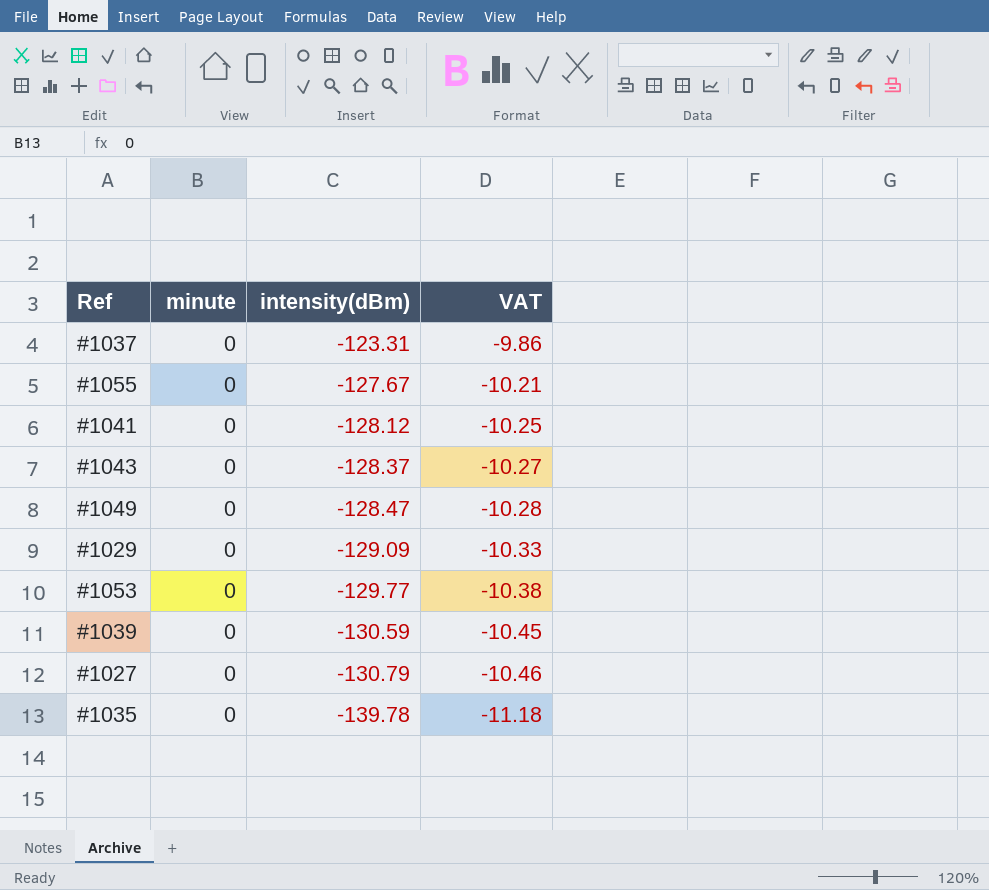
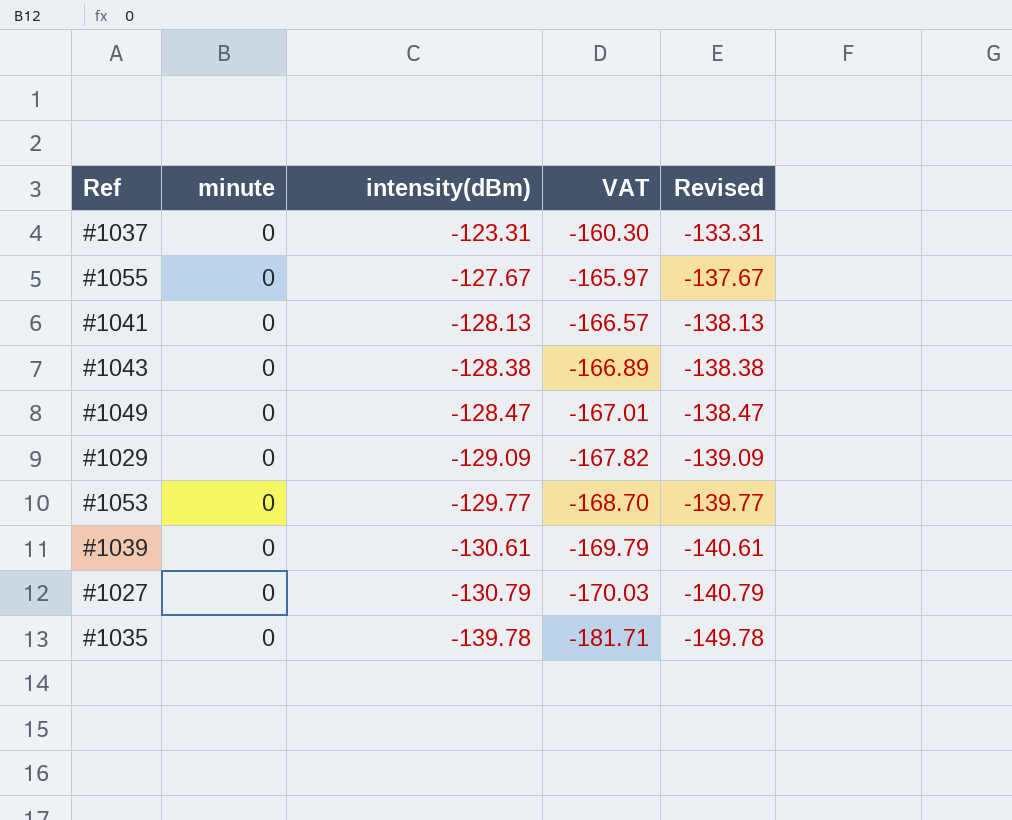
column VAT | formula: [intensity(dBm)] * 0.08 -> [intensity(dBm)] * 1.3
column Revised | formula: none -> [intensity(dBm)] - 10
#1041 | intensity(dBm): -128.12 -> -128.13
#1043 | intensity(dBm): -128.37 -> -128.38
#1039 | intensity(dBm): -130.59 -> -130.61

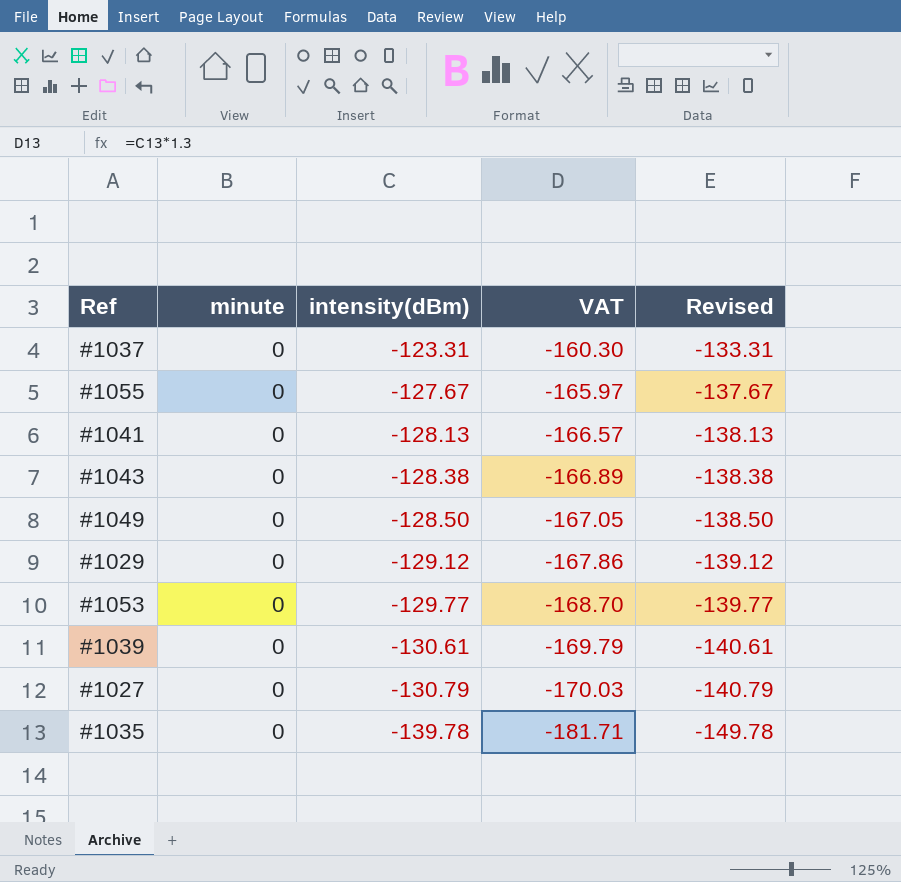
#1049 | intensity(dBm): -128.47 -> -128.50
#1049 | VAT: -167.01 -> -167.05
#1049 | Revised: -138.47 -> -138.50
#1029 | intensity(dBm): -129.09 -> -129.12
#1029 | VAT: -167.82 -> -167.86
#1029 | Revised: -139.09 -> -139.12

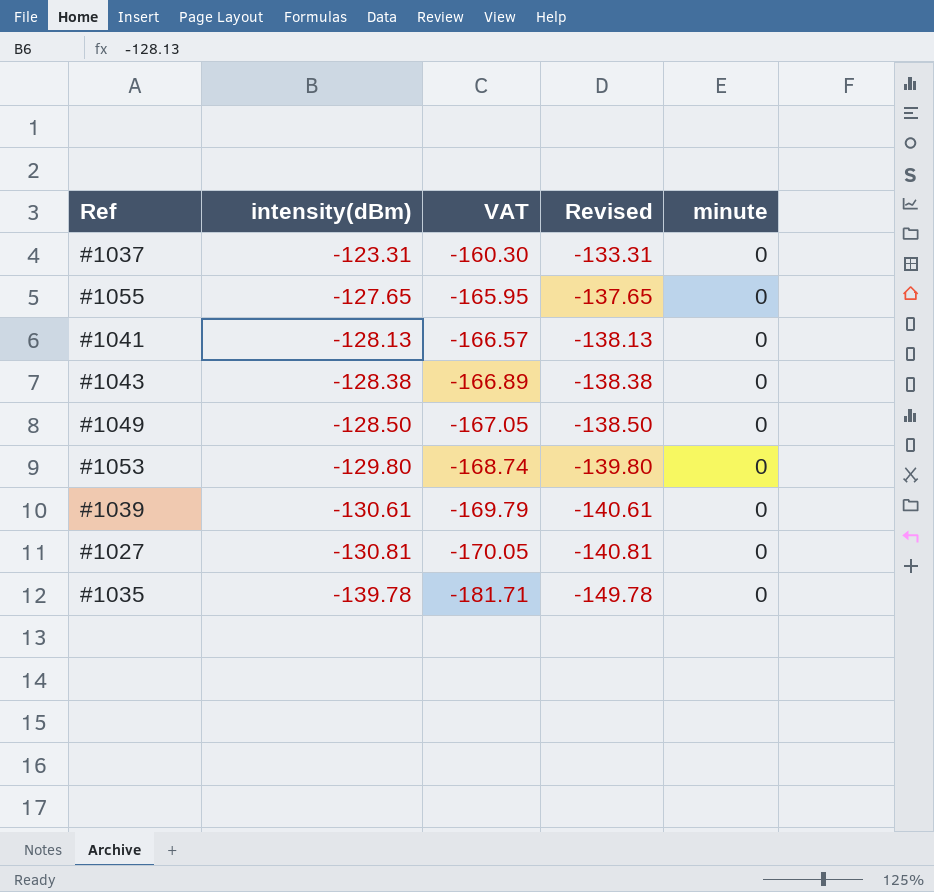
column minute | position: 2 -> 5
row #1029: 0 | -129.12 | -167.86 | -139.12 -> none
#1055 | intensity(dBm): -127.67 -> -127.65
#1055 | VAT: -165.97 -> -165.95
#1055 | Revised: -137.67 -> -137.65
#1053 | intensity(dBm): -129.77 -> -129.80
#1053 | VAT: -168.70 -> -168.74
#1053 | Revised: -139.77 -> -139.80
#1027 | intensity(dBm): -130.79 -> -130.81
#1027 | VAT: -170.03 -> -170.05
#1027 | Revised: -140.79 -> -140.81

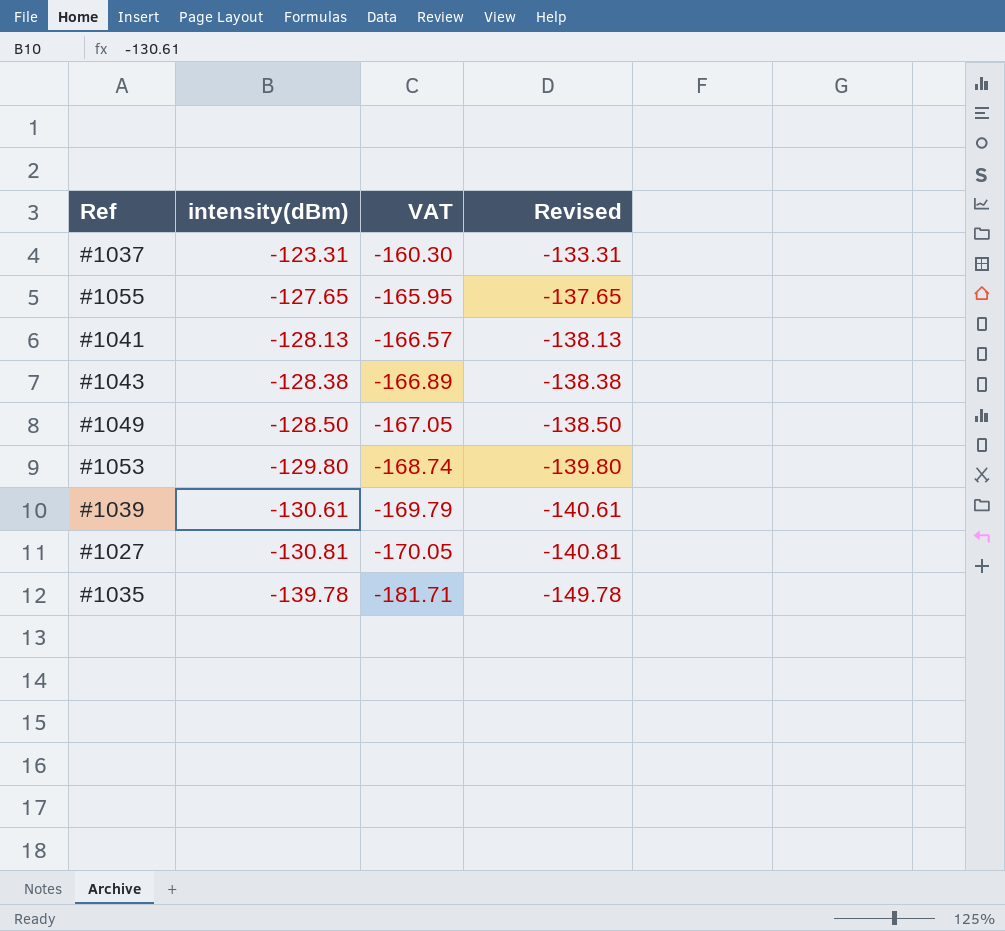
column minute | position: 5 -> none

